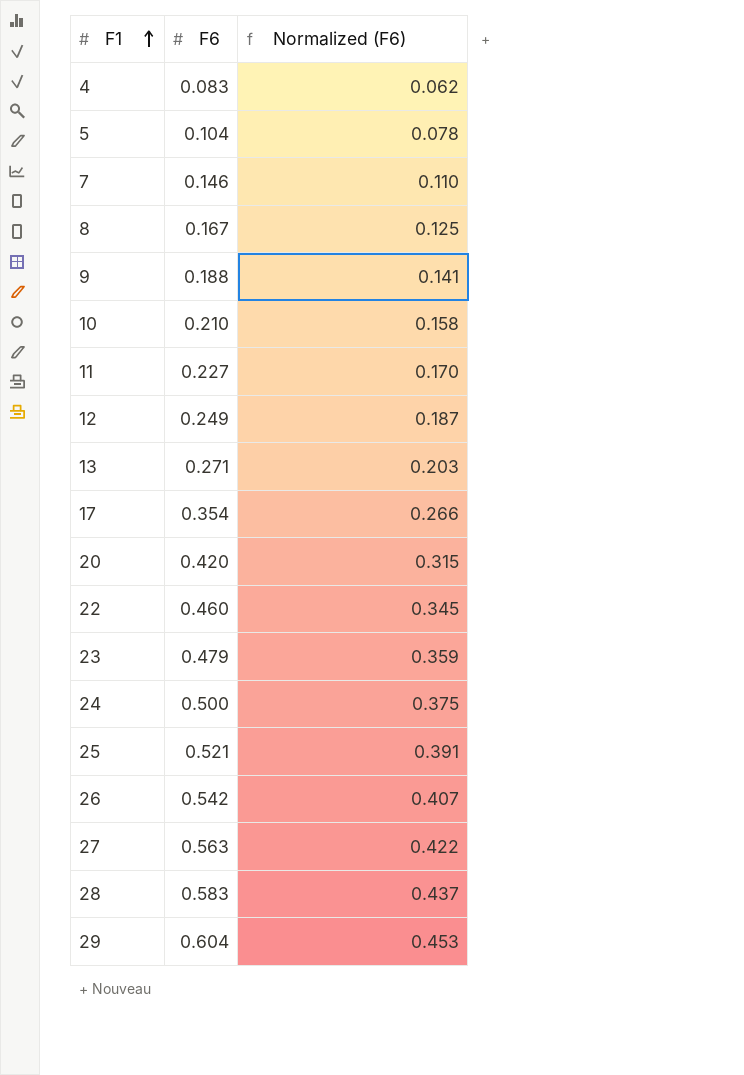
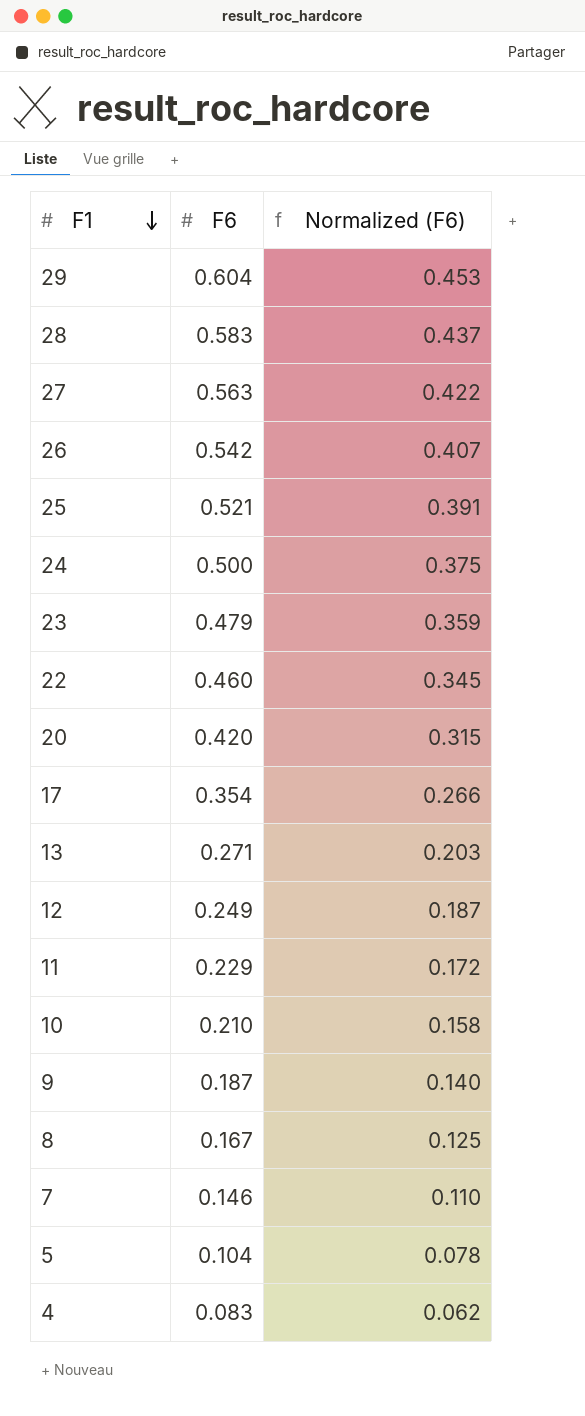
row order: F1 ascending -> F1 descending
11 | F6: 0.227 -> 0.229
11 | Normalized (F6): 0.170 -> 0.172
9 | F6: 0.188 -> 0.187
9 | Normalized (F6): 0.141 -> 0.140

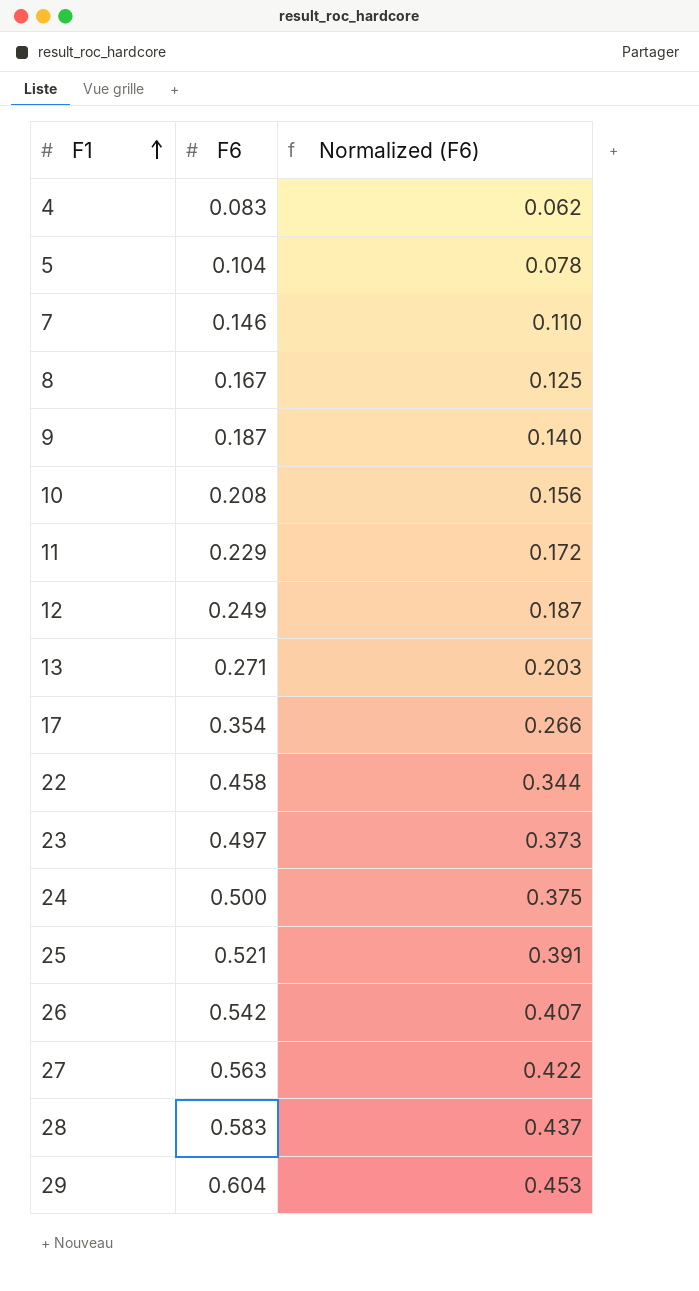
row order: F1 descending -> F1 ascending
row 20: 0.420 | 0.315 -> none
10 | F6: 0.210 -> 0.208
10 | Normalized (F6): 0.158 -> 0.156
22 | F6: 0.460 -> 0.458
22 | Normalized (F6): 0.345 -> 0.344
23 | F6: 0.479 -> 0.497
23 | Normalized (F6): 0.359 -> 0.373

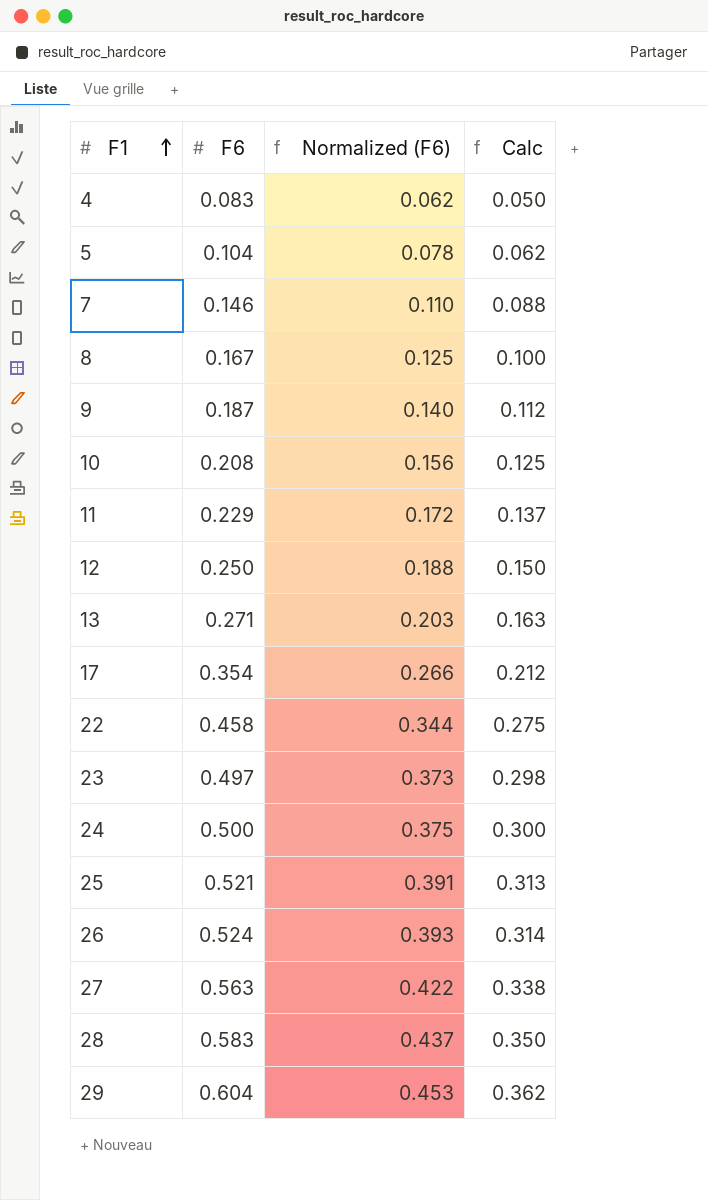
column Calc | formula: none -> [F6] * 0.6
12 | F6: 0.249 -> 0.250
12 | Normalized (F6): 0.187 -> 0.188
26 | F6: 0.542 -> 0.524
26 | Normalized (F6): 0.407 -> 0.393

